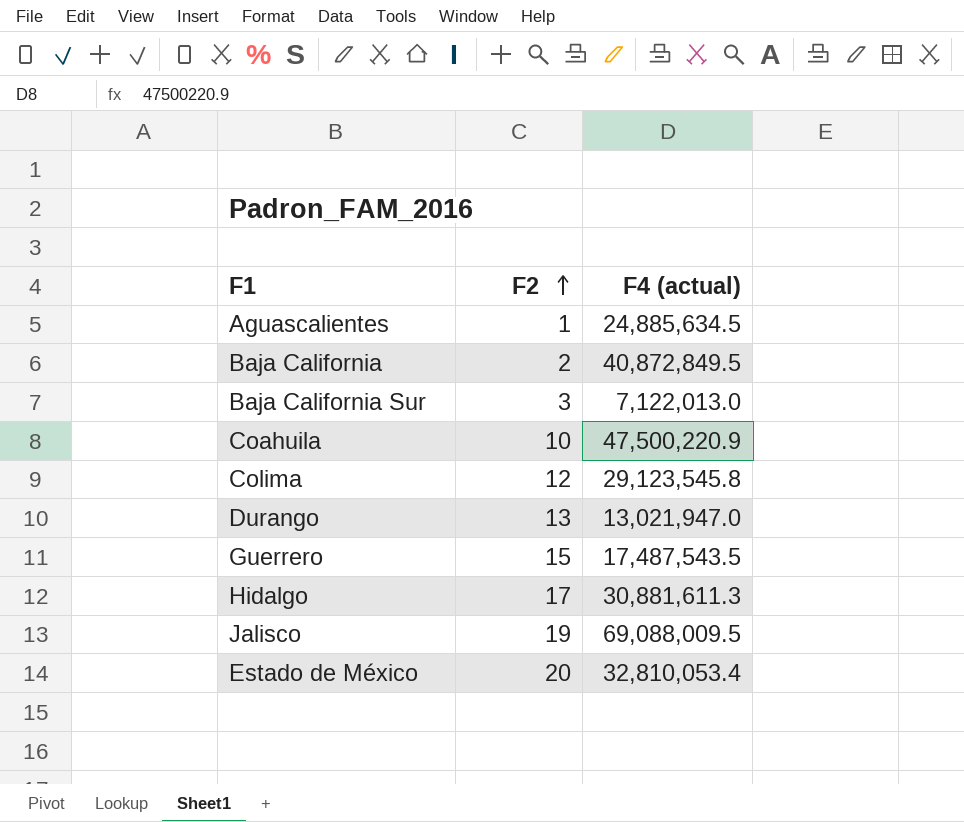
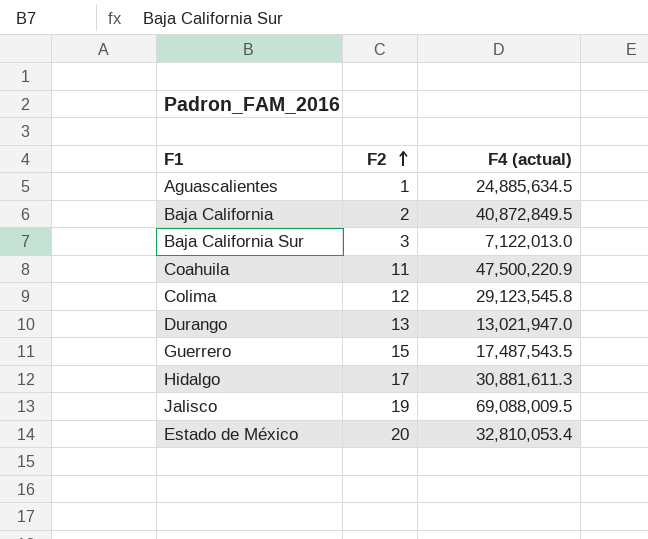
Coahuila | F2: 10 -> 11

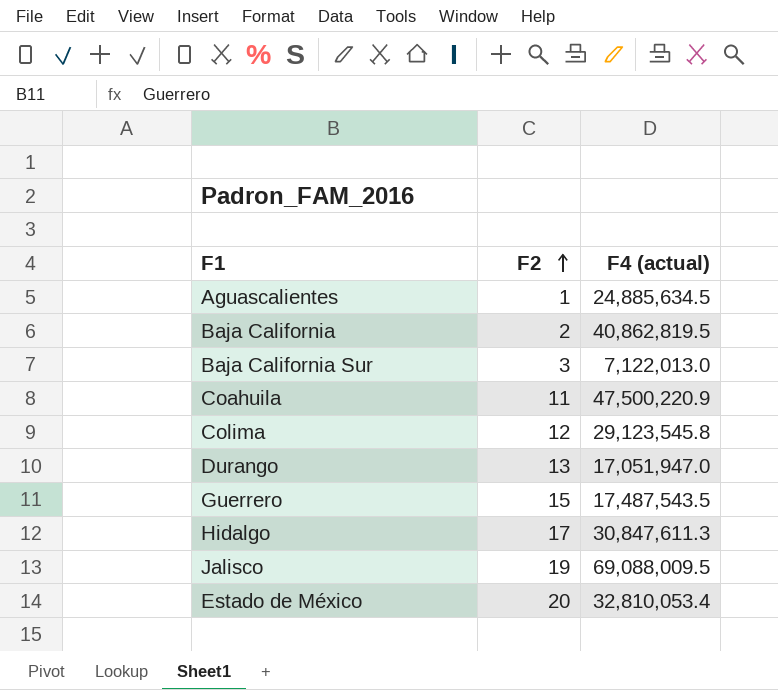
Baja California | F4 (actual): 40,872,849.5 -> 40,862,819.5
Durango | F4 (actual): 13,021,947.0 -> 17,051,947.0
Hidalgo | F4 (actual): 30,881,611.3 -> 30,847,611.3

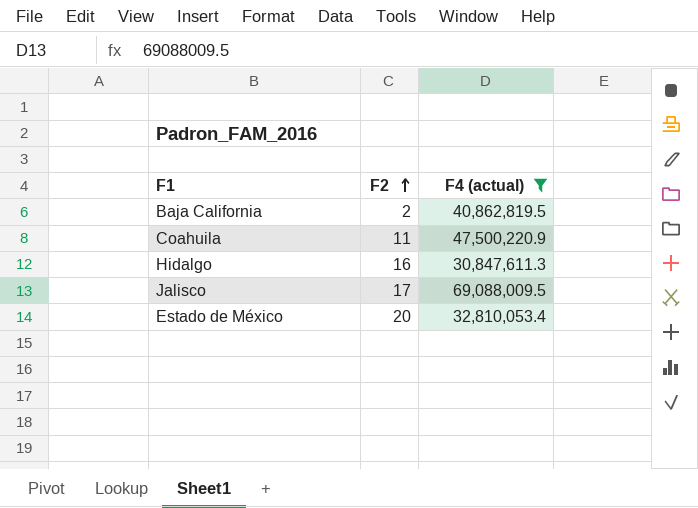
filter: none -> F4 (actual) >= 30,847,611.3
Hidalgo | F2: 17 -> 16
Jalisco | F2: 19 -> 17

